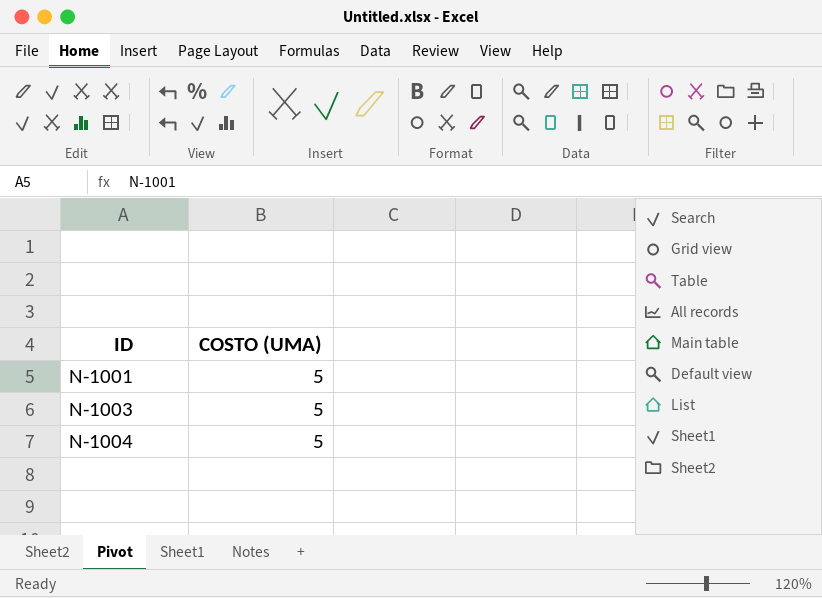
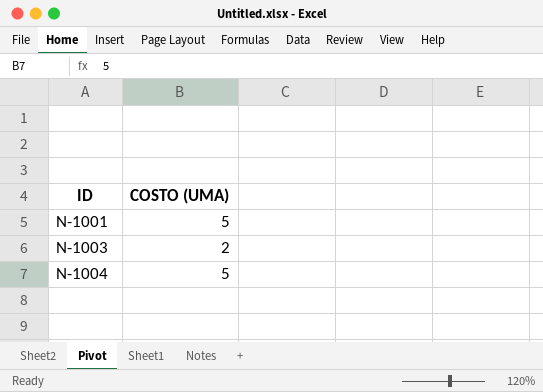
N-1003 | COSTO (UMA): 5 -> 2

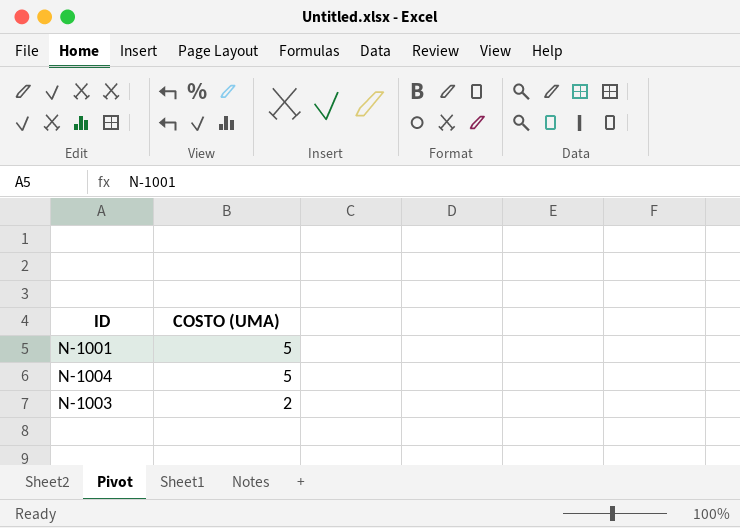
row order: ID ascending -> COSTO (UMA) descending

